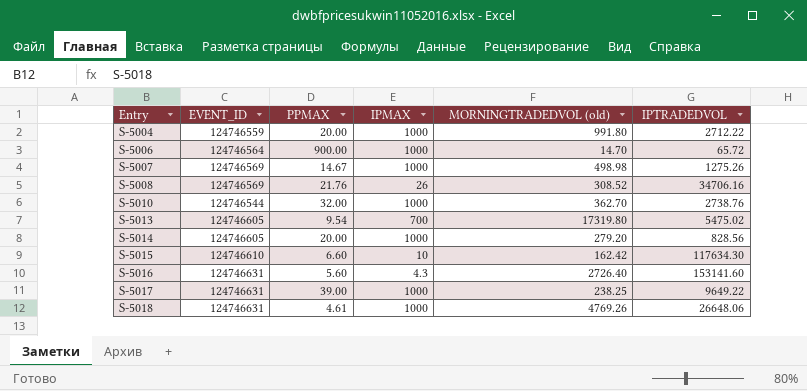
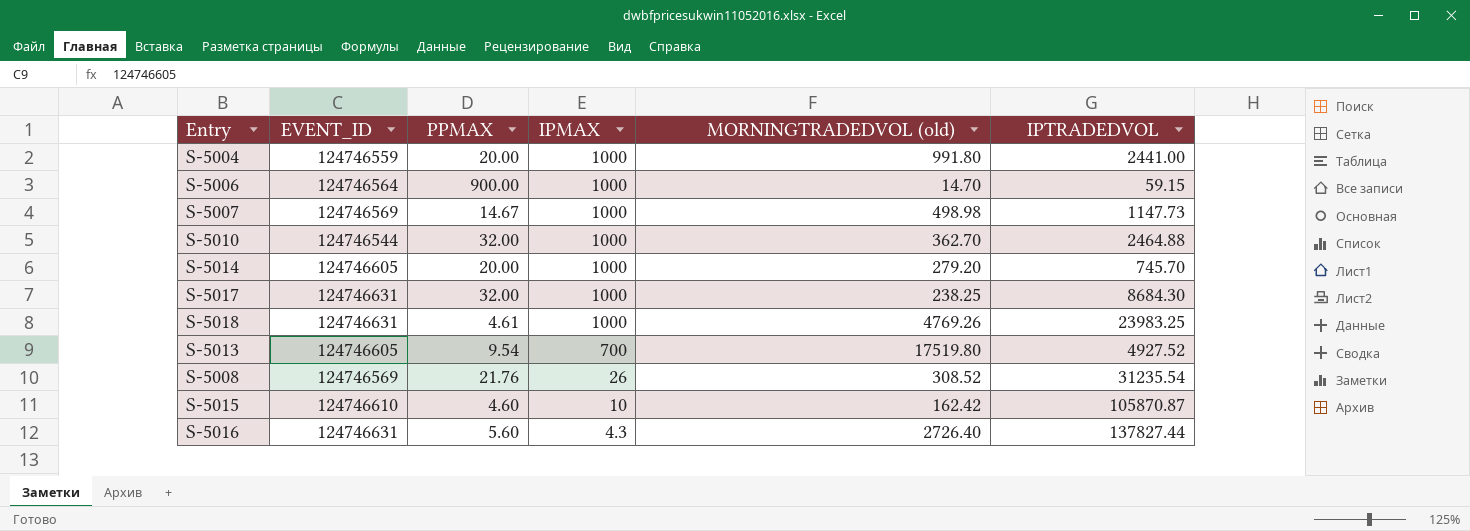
row order: Entry ascending -> IPMAX descending
S-5004 | IPTRADEDVOL: 2712.22 -> 2441.00
S-5006 | IPTRADEDVOL: 65.72 -> 59.15
S-5007 | IPTRADEDVOL: 1275.26 -> 1147.73
S-5010 | IPTRADEDVOL: 2738.76 -> 2464.88
S-5014 | IPTRADEDVOL: 828.56 -> 745.70
S-5017 | PPMAX: 39.00 -> 32.00
S-5017 | IPTRADEDVOL: 9649.22 -> 8684.30
S-5018 | IPTRADEDVOL: 26648.06 -> 23983.25
S-5013 | MORNINGTRADEDVOL (old): 17319.80 -> 17519.80
S-5013 | IPTRADEDVOL: 5475.02 -> 4927.52
S-5008 | IPTRADEDVOL: 34706.16 -> 31235.54
S-5015 | PPMAX: 6.60 -> 4.60
S-5015 | IPTRADEDVOL: 117634.30 -> 105870.87
S-5016 | IPTRADEDVOL: 153141.60 -> 137827.44

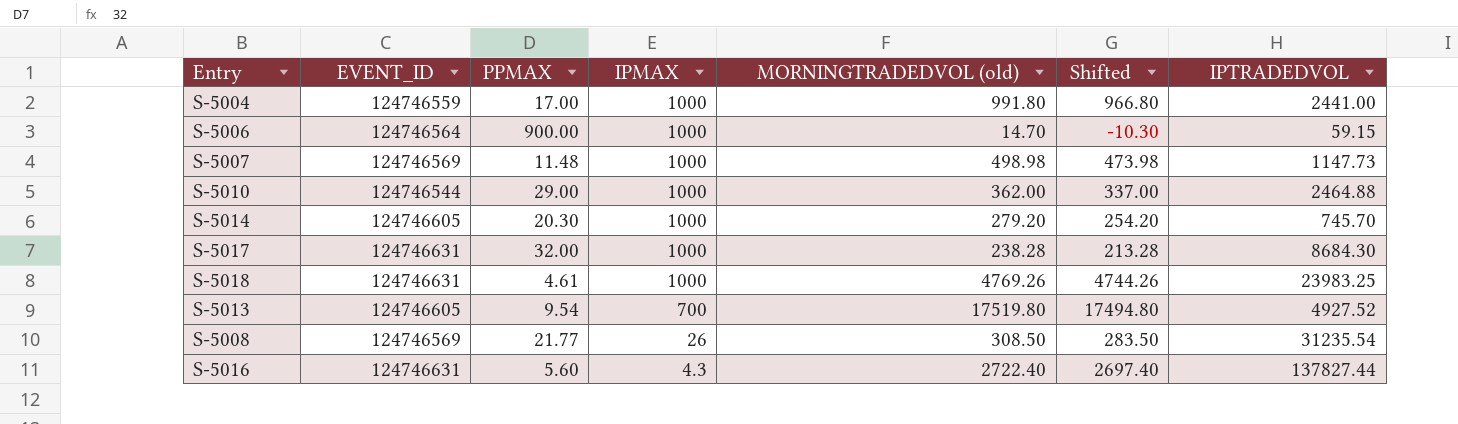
column Shifted | formula: none -> [MORNINGTRADEDVOL (old)] - 25
row S-5015: 124746610 | 4.60 | 10 | 162.42 | 105870.87 -> none
S-5004 | PPMAX: 20.00 -> 17.00
S-5007 | PPMAX: 14.67 -> 11.48
S-5010 | PPMAX: 32.00 -> 29.00
S-5010 | MORNINGTRADEDVOL (old): 362.70 -> 362.00
S-5014 | PPMAX: 20.00 -> 20.30
S-5017 | MORNINGTRADEDVOL (old): 238.25 -> 238.28
S-5008 | PPMAX: 21.76 -> 21.77
S-5008 | MORNINGTRADEDVOL (old): 308.52 -> 308.50
S-5016 | MORNINGTRADEDVOL (old): 2726.40 -> 2722.40

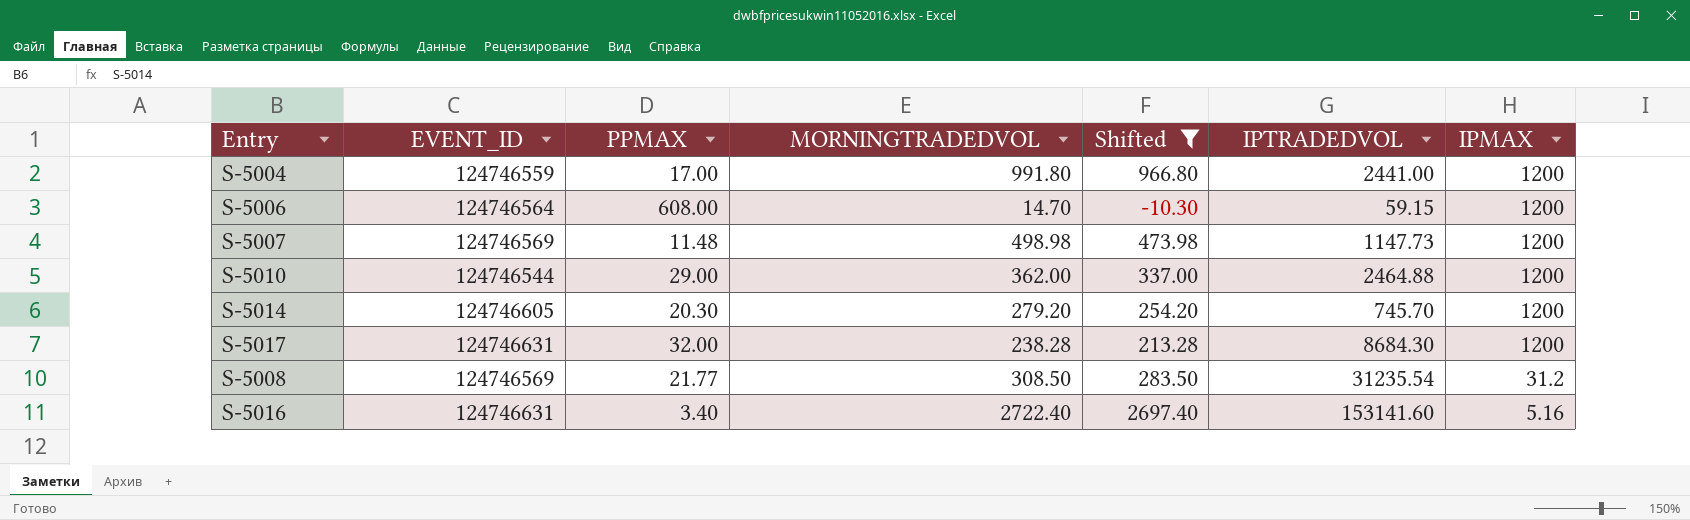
filter: none -> Shifted <= 2697.40
column name: MORNINGTRADEDVOL (old) -> MORNINGTRADEDVOL
column IPMAX | position: 4 -> 7
S-5004 | IPMAX: 1000 -> 1200
S-5006 | PPMAX: 900.00 -> 608.00
S-5006 | IPMAX: 1000 -> 1200
S-5007 | IPMAX: 1000 -> 1200
S-5010 | IPMAX: 1000 -> 1200
S-5014 | IPMAX: 1000 -> 1200
S-5017 | IPMAX: 1000 -> 1200
S-5008 | IPMAX: 26 -> 31.2
S-5016 | PPMAX: 5.60 -> 3.40
S-5016 | IPTRADEDVOL: 137827.44 -> 153141.60
S-5016 | IPMAX: 4.3 -> 5.16

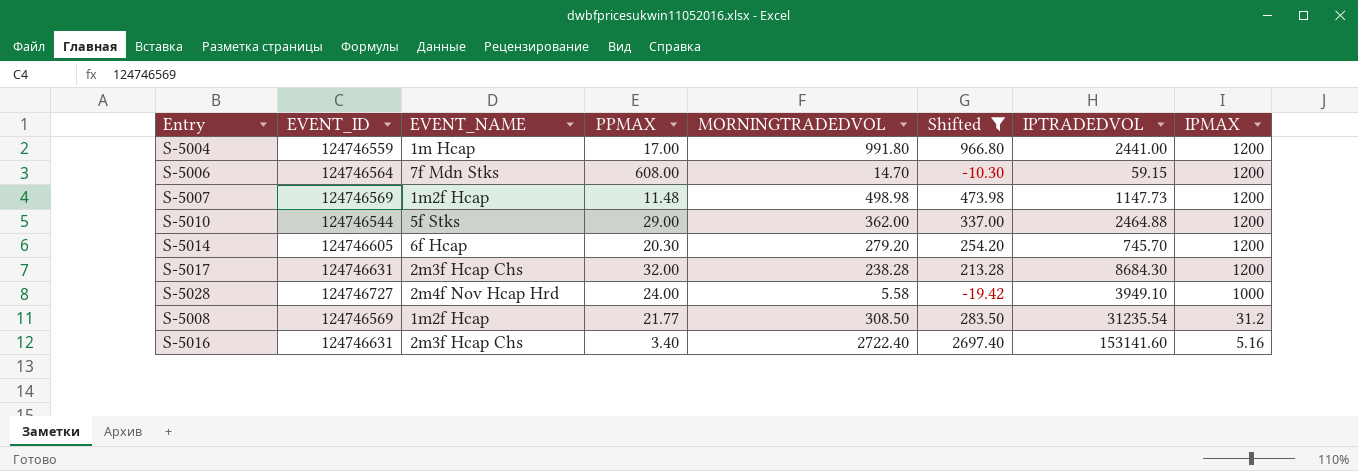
column EVENT_NAME | position: none -> 3
row S-5028: none -> 124746727 | 2m4f Nov Hcap Hrd | 24.00 | 5.58 | -19.42 | 3949.10 | 1000

